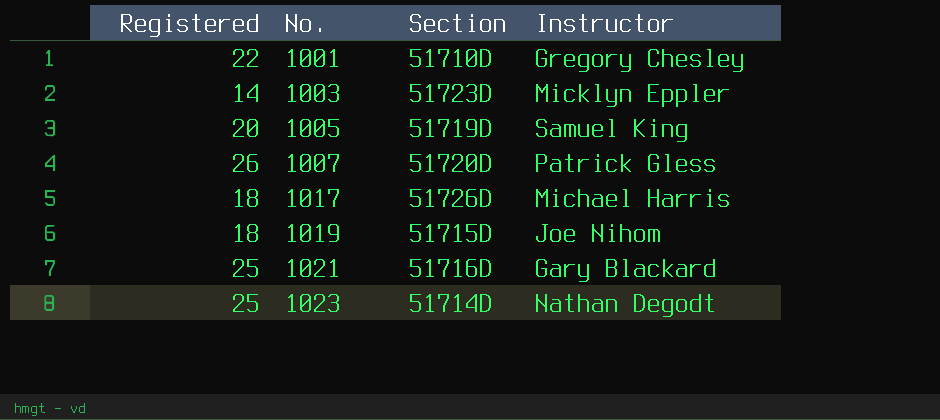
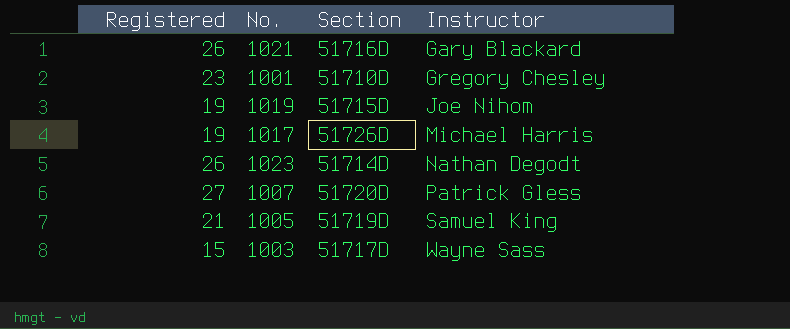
row order: No. ascending -> Instructor ascending
1021 | Registered: 25 -> 26
1001 | Registered: 22 -> 23
1019 | Registered: 18 -> 19
1017 | Registered: 18 -> 19
1023 | Registered: 25 -> 26
1007 | Registered: 26 -> 27
1005 | Registered: 20 -> 21
1003 | Registered: 14 -> 15
1003 | Section: 51723D -> 51717D
1003 | Instructor: Micklyn Eppler -> Wayne Sass

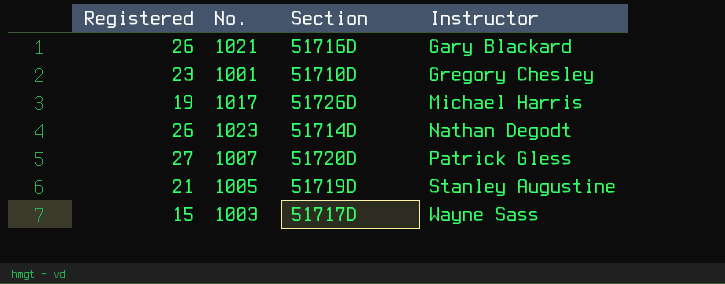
row 1019: 19 | 51715D | Joe Nihom -> none
1005 | Instructor: Samuel King -> Stanley Augustine

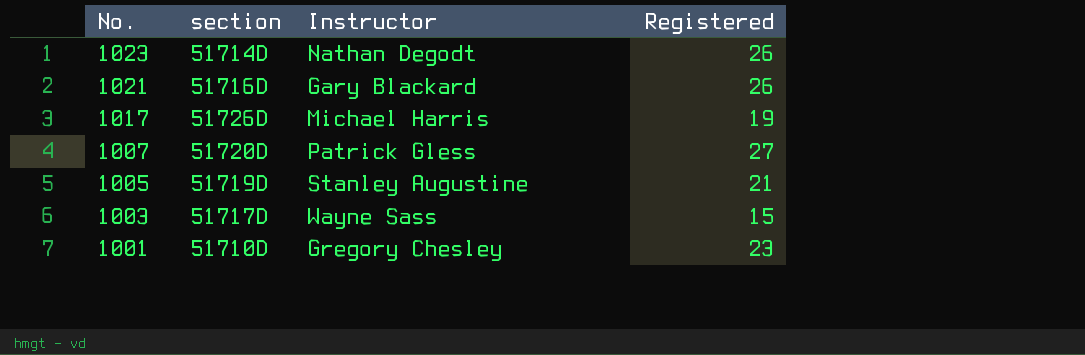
row order: Instructor ascending -> No. descending
column name: Section -> section
column Registered | position: 1 -> 4

